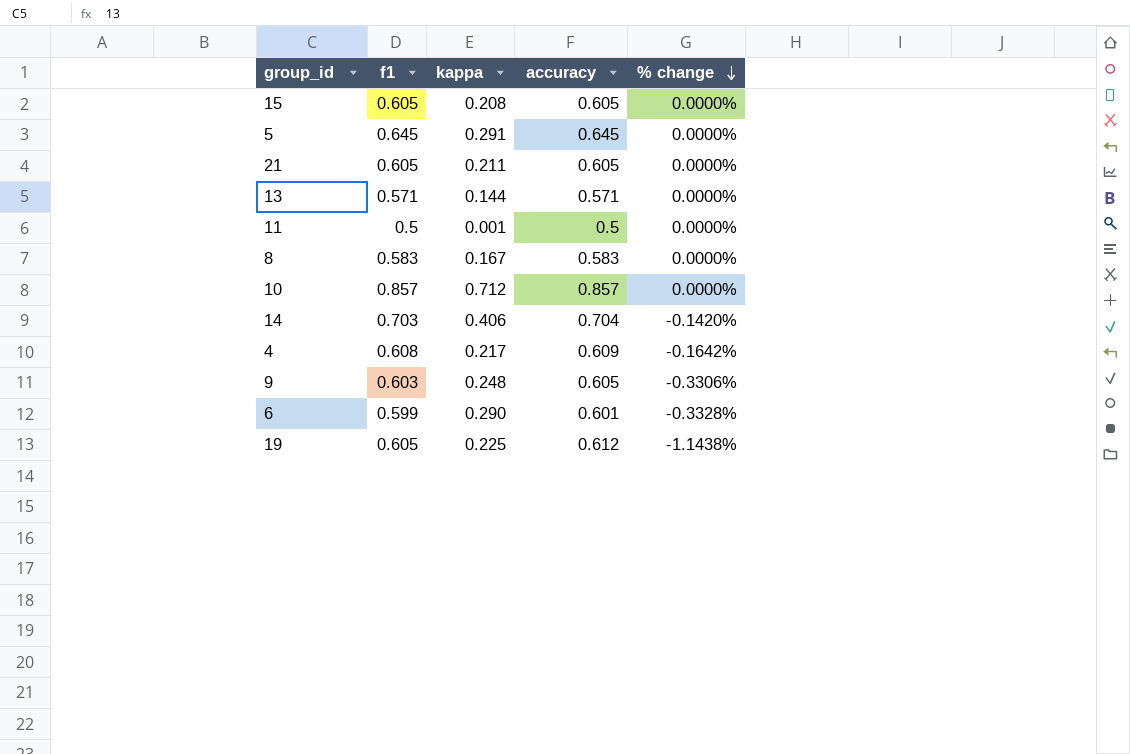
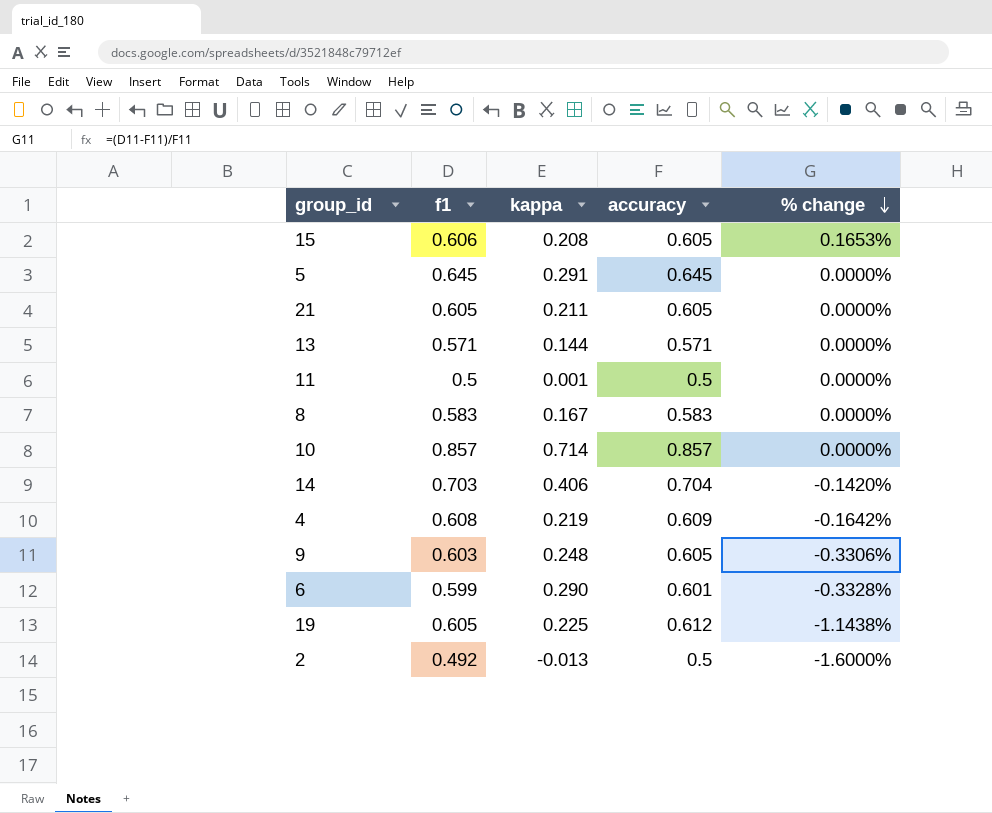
15 | f1: 0.605 -> 0.606
15 | % change: 0.0000% -> 0.1653%
10 | kappa: 0.712 -> 0.714
4 | kappa: 0.217 -> 0.219
row 2: none -> 0.492 | -0.013 | 0.5 | -1.6000%

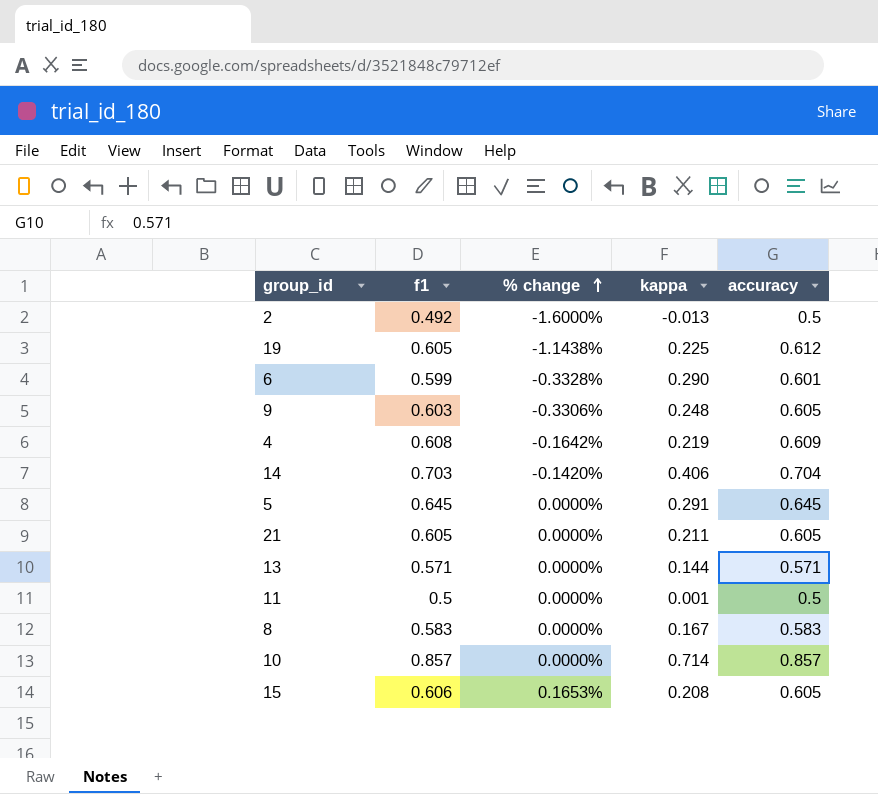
row order: % change descending -> % change ascending
column % change | position: 5 -> 3

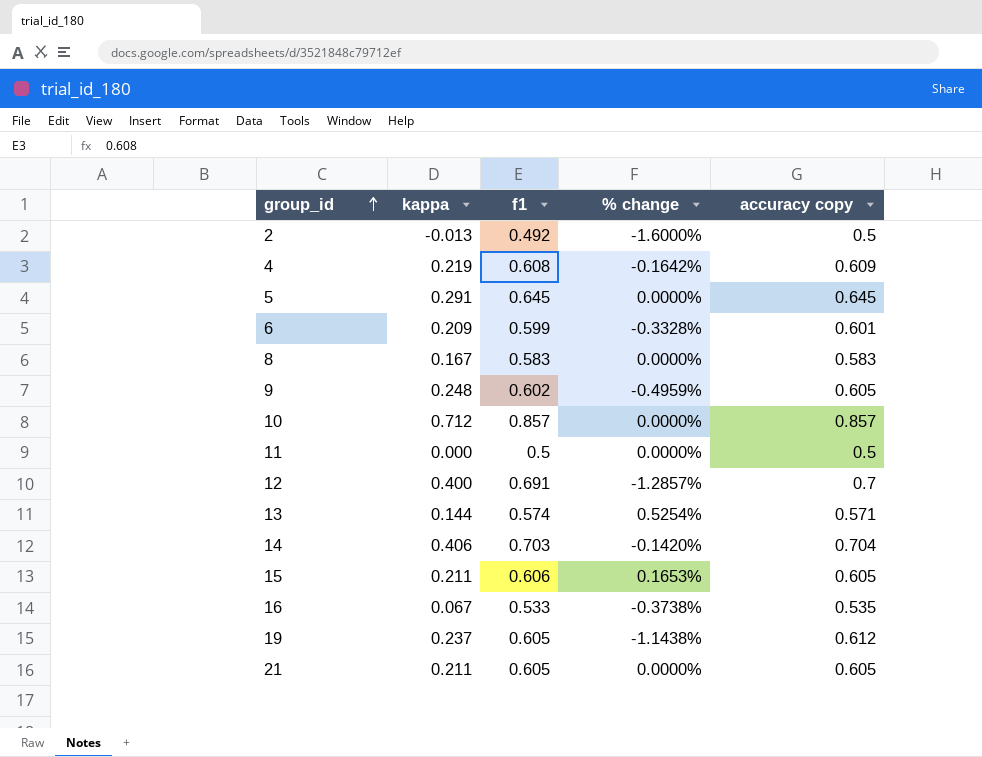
row order: % change ascending -> group_id ascending
column kappa | position: 4 -> 2
column name: accuracy -> accuracy copy
6 | kappa: 0.290 -> 0.209
9 | f1: 0.603 -> 0.602
9 | % change: -0.3306% -> -0.4959%
10 | kappa: 0.714 -> 0.712
11 | kappa: 0.001 -> 0.000
row 12: none -> 0.400 | 0.691 | -1.2857% | 0.7
13 | f1: 0.571 -> 0.574
13 | % change: 0.0000% -> 0.5254%
15 | kappa: 0.208 -> 0.211
row 16: none -> 0.067 | 0.533 | -0.3738% | 0.535
19 | kappa: 0.225 -> 0.237

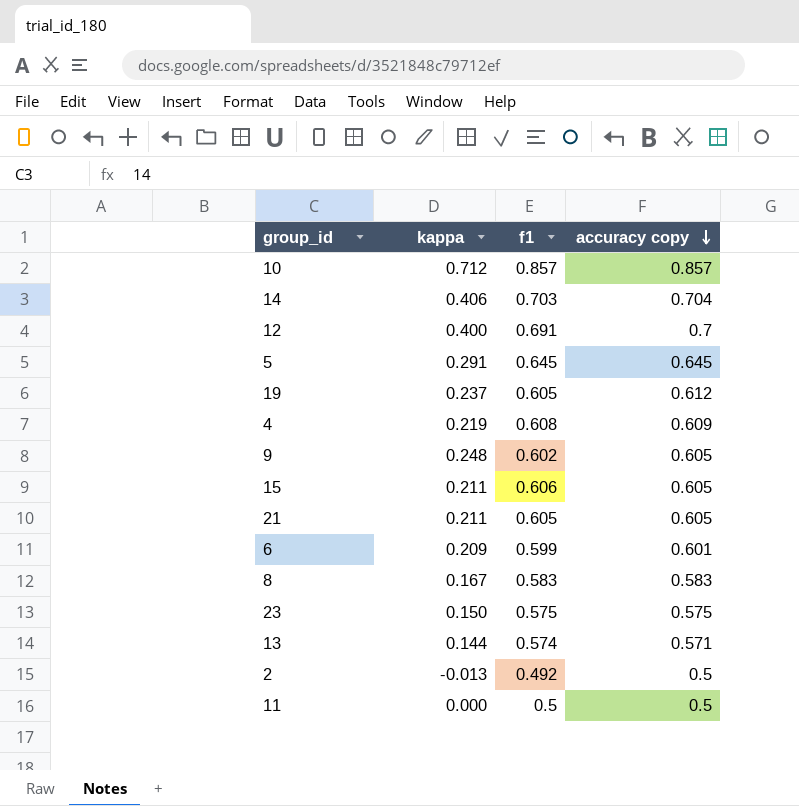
row order: group_id ascending -> accuracy copy descending
column % change | formula: ([f1] - [accuracy copy]) / [accuracy copy] -> none
row 16: 0.067 | 0.533 | -0.3738% | 0.535 -> none
row 23: none -> 0.150 | 0.575 | 0.575

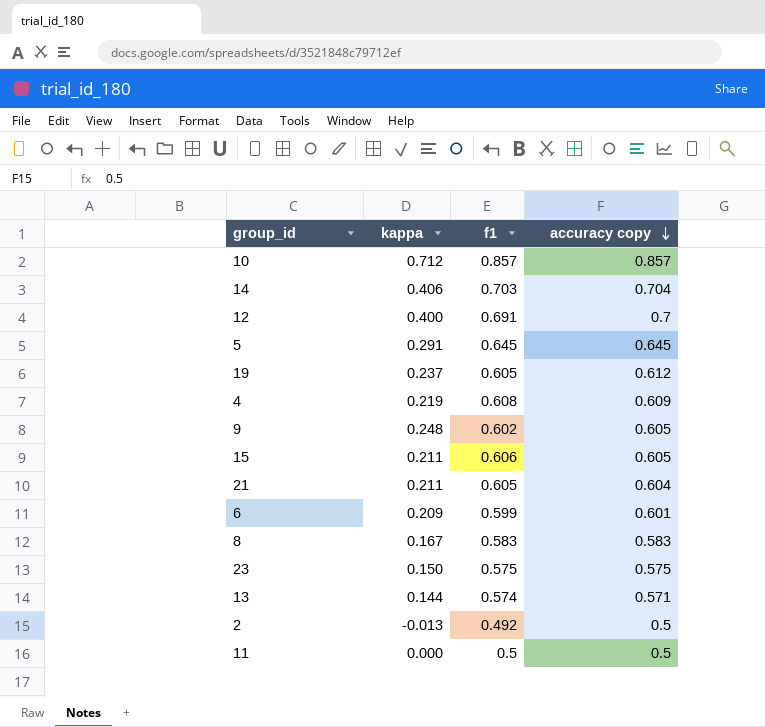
21 | accuracy copy: 0.605 -> 0.604

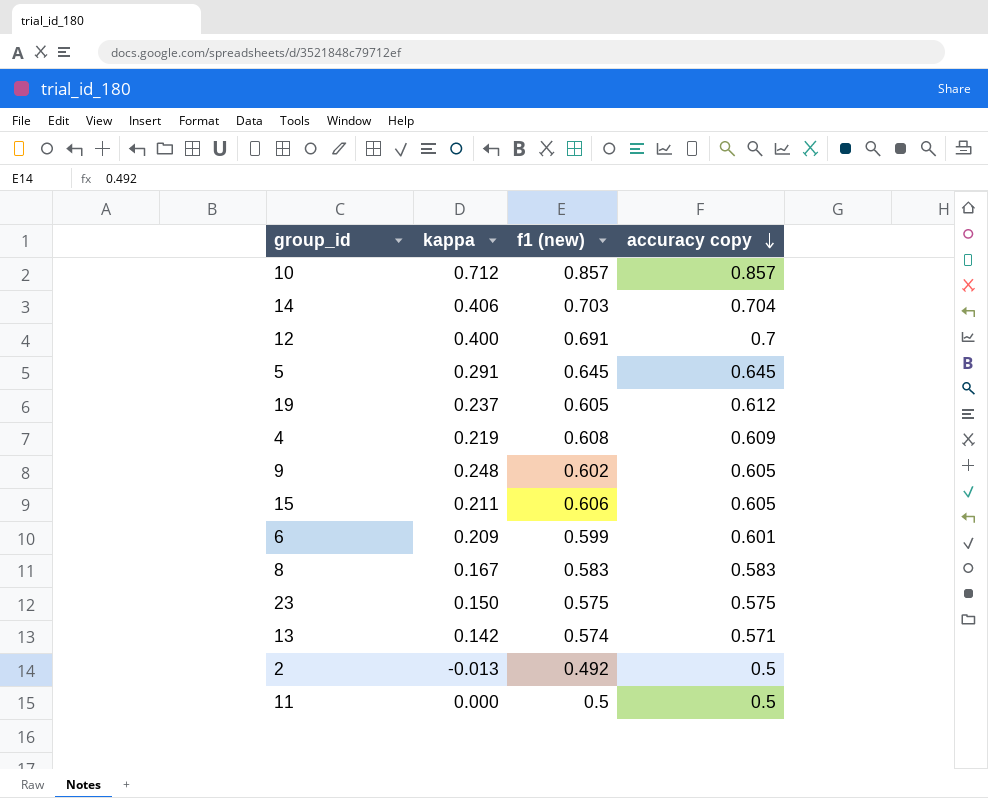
column name: f1 -> f1 (new)
row 21: 0.211 | 0.605 | 0.604 -> none
13 | kappa: 0.144 -> 0.142

